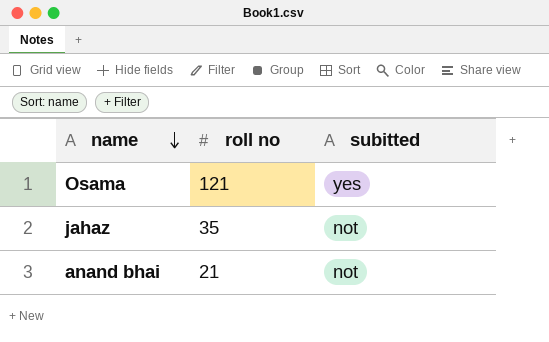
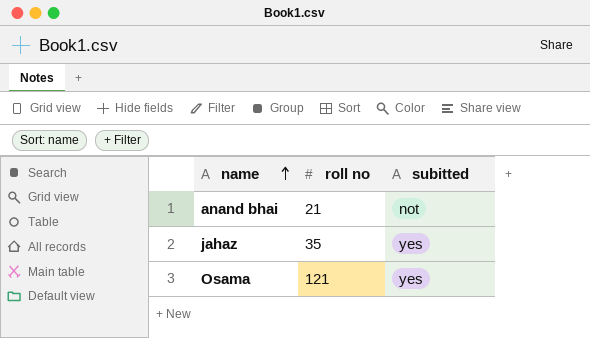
row order: name descending -> name ascending
jahaz | subitted: not -> yes

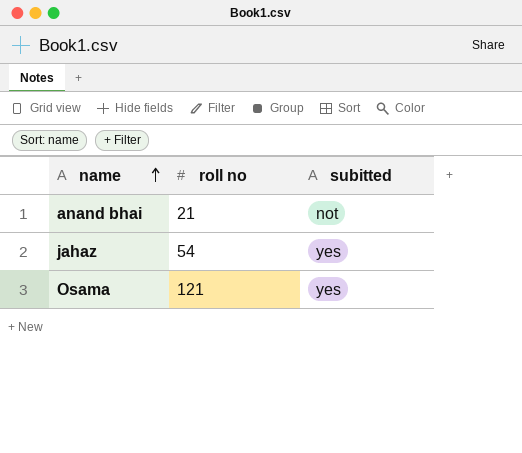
jahaz | roll no: 35 -> 54

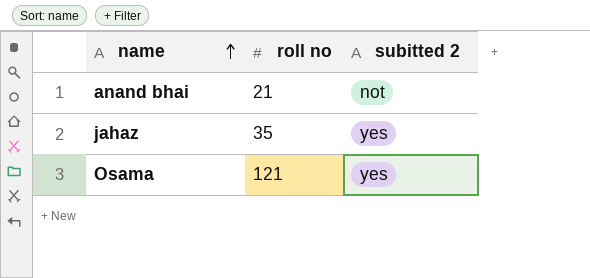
column name: subitted -> subitted 2
jahaz | roll no: 54 -> 35

